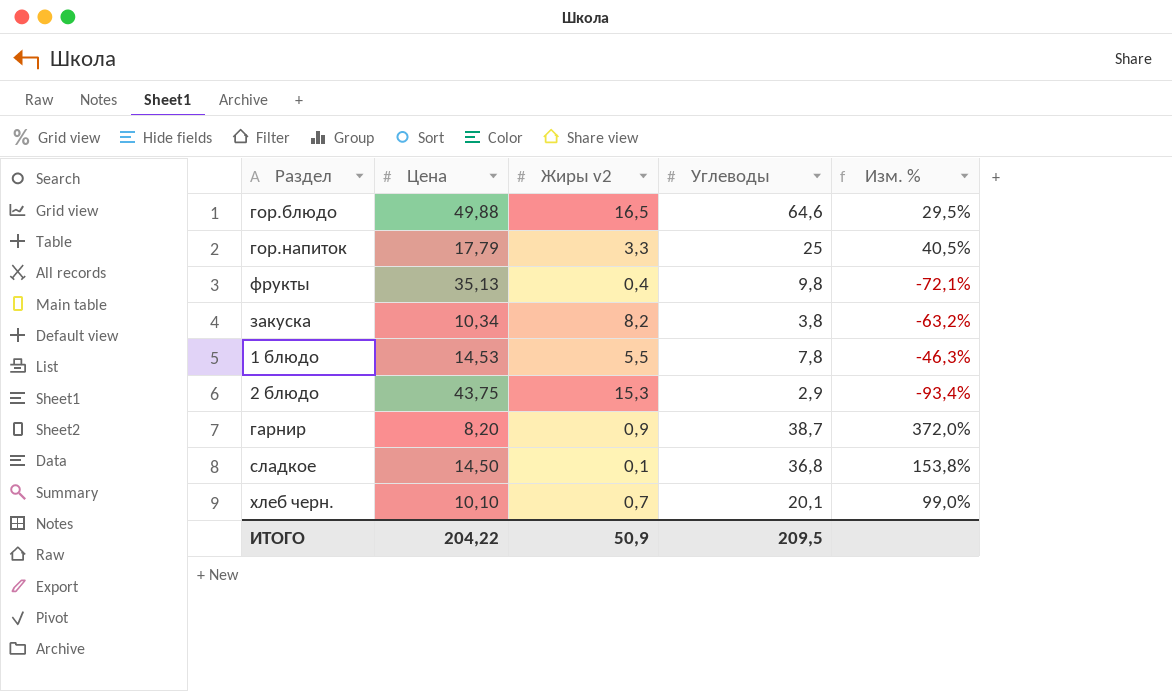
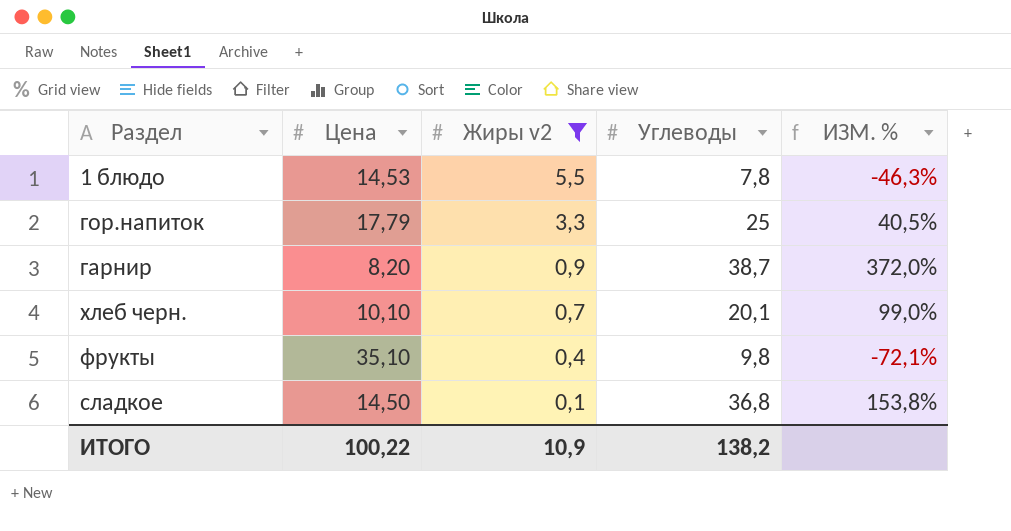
filter: none -> Жиры v2 <= 5,5
row order: none -> Жиры v2 descending
column name: Изм. % -> ИЗМ. %
фрукты | Цена: 35,13 -> 35,10
ИТОГО | Цена: 204,22 -> 100,22
ИТОГО | Жиры v2: 50,9 -> 10,9
ИТОГО | Углеводы: 209,5 -> 138,2

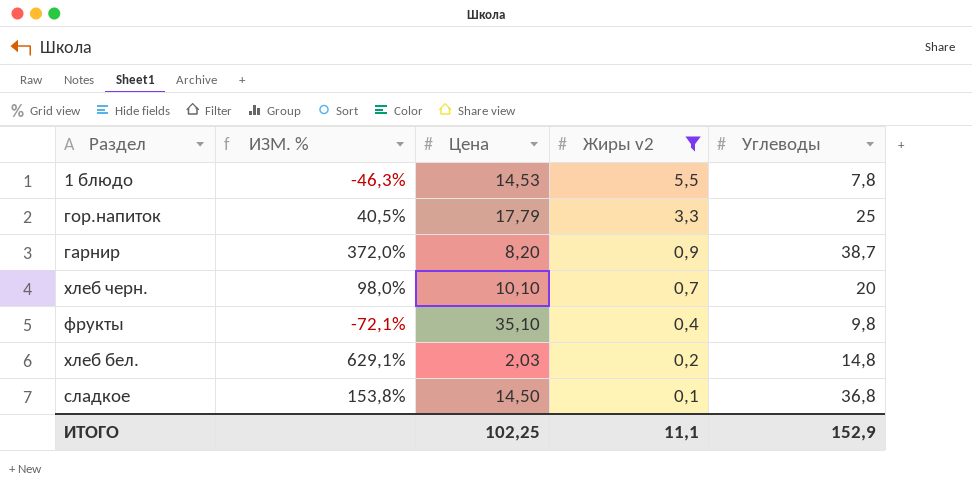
column ИЗМ. % | position: 5 -> 2
хлеб черн. | ИЗМ. %: 99,0% -> 98,0%
хлеб черн. | Углеводы: 20,1 -> 20
row хлеб бел.: none -> 629,1% | 2,03 | 0,2 | 14,8
ИТОГО | Цена: 100,22 -> 102,25
ИТОГО | Жиры v2: 10,9 -> 11,1
ИТОГО | Углеводы: 138,2 -> 152,9

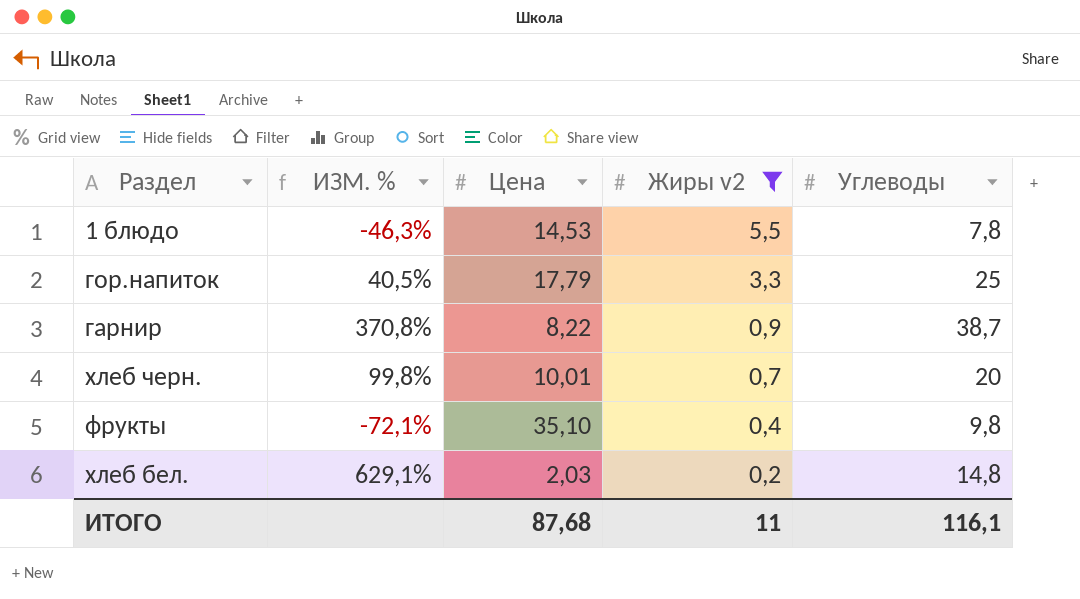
row сладкое: 153,8% | 14,50 | 0,1 | 36,8 -> none
гарнир | ИЗМ. %: 372,0% -> 370,8%
гарнир | Цена: 8,20 -> 8,22
хлеб черн. | ИЗМ. %: 98,0% -> 99,8%
хлеб черн. | Цена: 10,10 -> 10,01
ИТОГО | Цена: 102,25 -> 87,68
ИТОГО | Жиры v2: 11,1 -> 11
ИТОГО | Углеводы: 152,9 -> 116,1

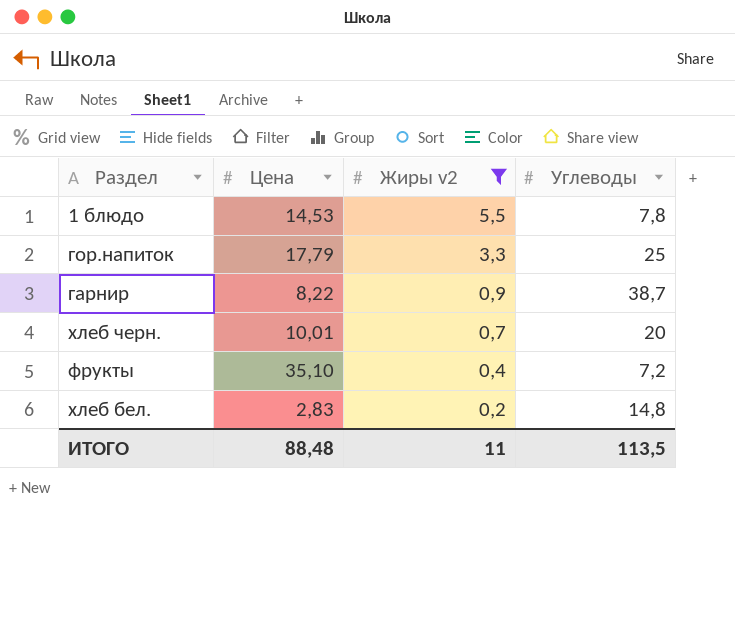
column ИЗМ. % | formula: ([Углеводы] - [Цена]) / [Цена] -> none
фрукты | Углеводы: 9,8 -> 7,2
хлеб бел. | Цена: 2,03 -> 2,83
ИТОГО | Цена: 87,68 -> 88,48
ИТОГО | Углеводы: 116,1 -> 113,5

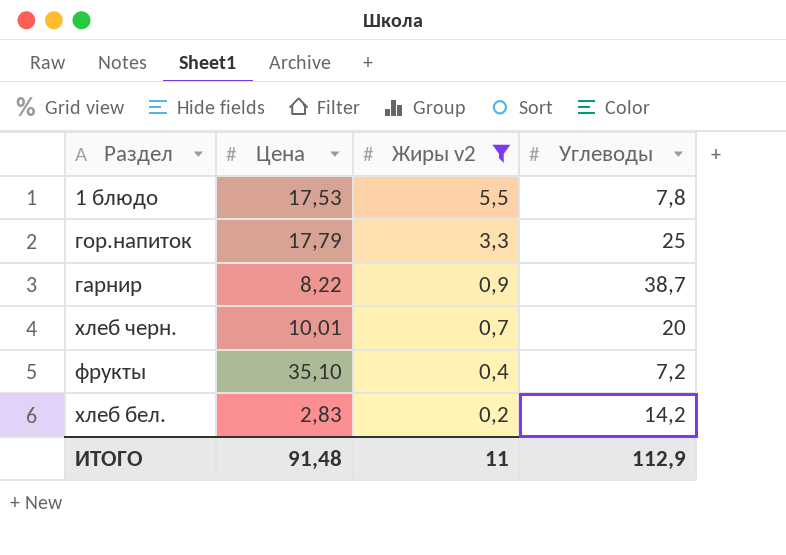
1 блюдо | Цена: 14,53 -> 17,53
хлеб бел. | Углеводы: 14,8 -> 14,2
ИТОГО | Цена: 88,48 -> 91,48
ИТОГО | Углеводы: 113,5 -> 112,9

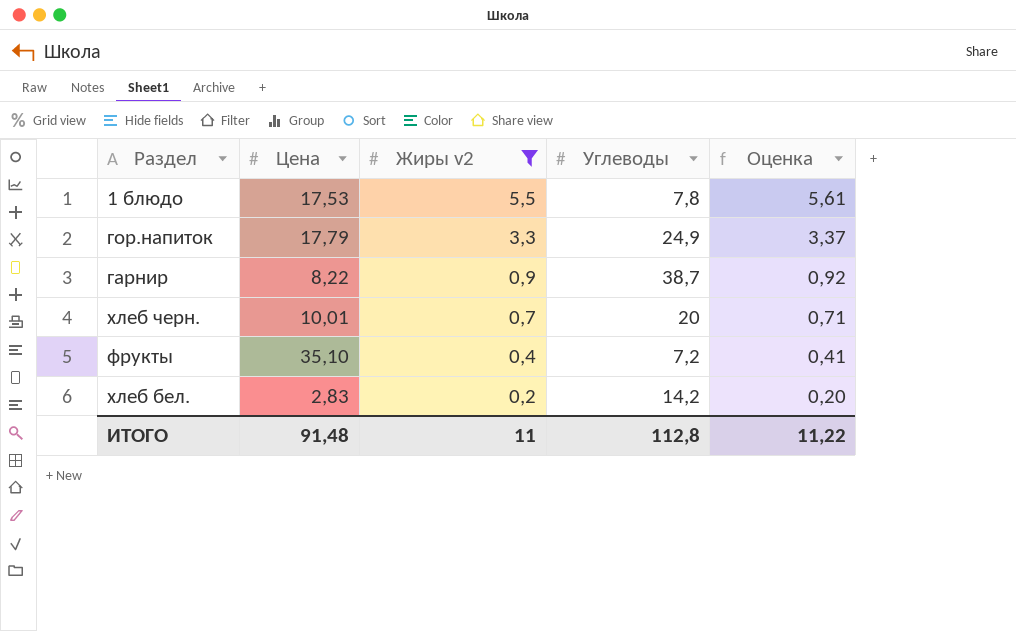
column Оценка | formula: none -> [Жиры v2] * 1,02
гор.напиток | Углеводы: 25 -> 24,9
ИТОГО | Углеводы: 112,9 -> 112,8

